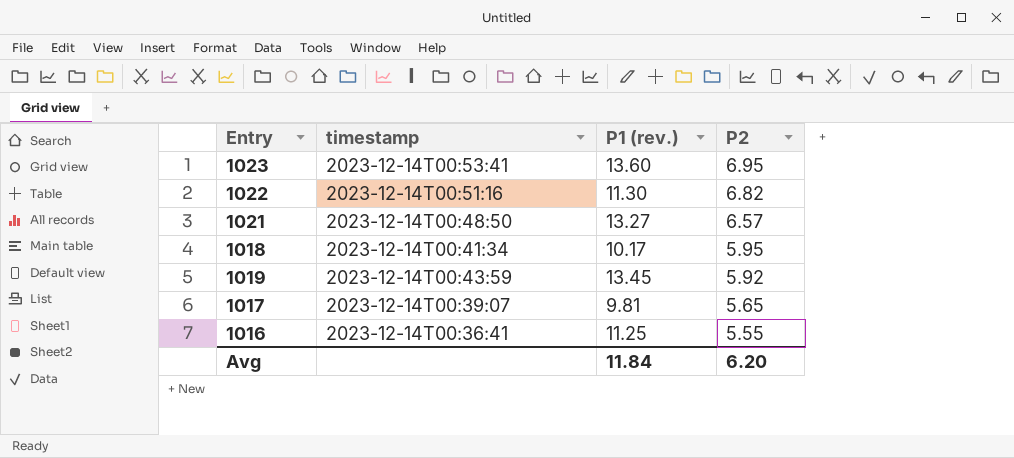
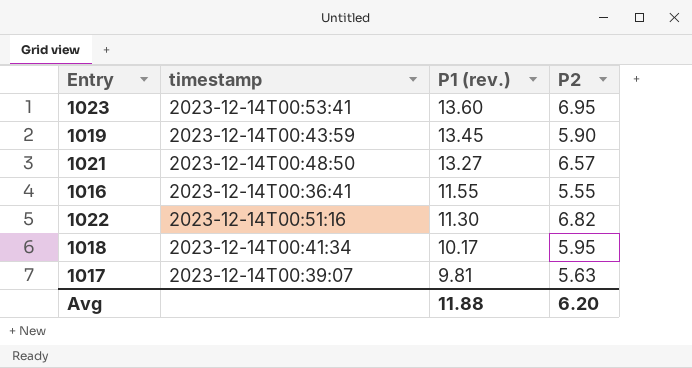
row order: P2 descending -> P1 (rev.) descending
1019 | P2: 5.92 -> 5.90
1016 | P1 (rev.): 11.25 -> 11.55
1017 | P2: 5.65 -> 5.63
Avg | P1 (rev.): 11.84 -> 11.88

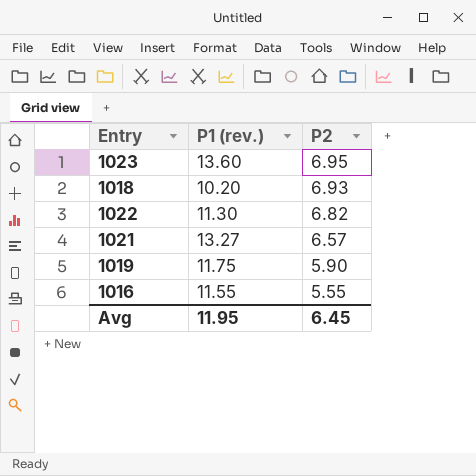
row order: P1 (rev.) descending -> P2 descending
column timestamp | position: 2 -> none
row 1017: 2023-12-14T00:39:07 | 9.81 | 5.63 -> none
1018 | P1 (rev.): 10.17 -> 10.20
1018 | P2: 5.95 -> 6.93
1019 | P1 (rev.): 13.45 -> 11.75
Avg | P1 (rev.): 11.88 -> 11.95
Avg | P2: 6.20 -> 6.45

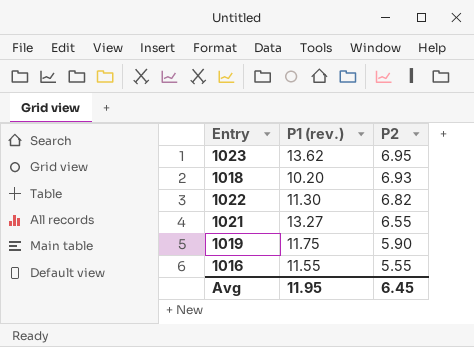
1023 | P1 (rev.): 13.60 -> 13.62
1021 | P2: 6.57 -> 6.55

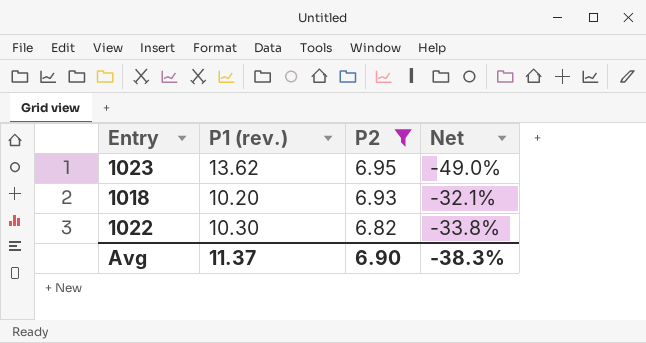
filter: none -> P2 >= 6.82
column Net | formula: none -> ([P2] - [P1 (rev.)]) / [P1 (rev.)]
1022 | P1 (rev.): 11.30 -> 10.30
Avg | P1 (rev.): 11.95 -> 11.37
Avg | P2: 6.45 -> 6.90

